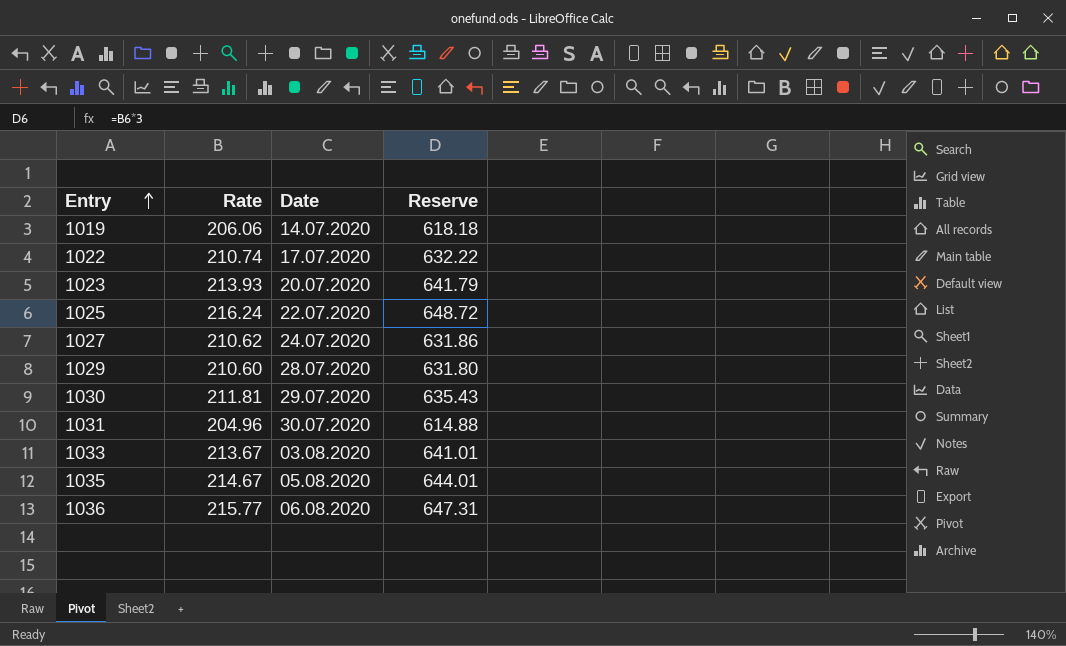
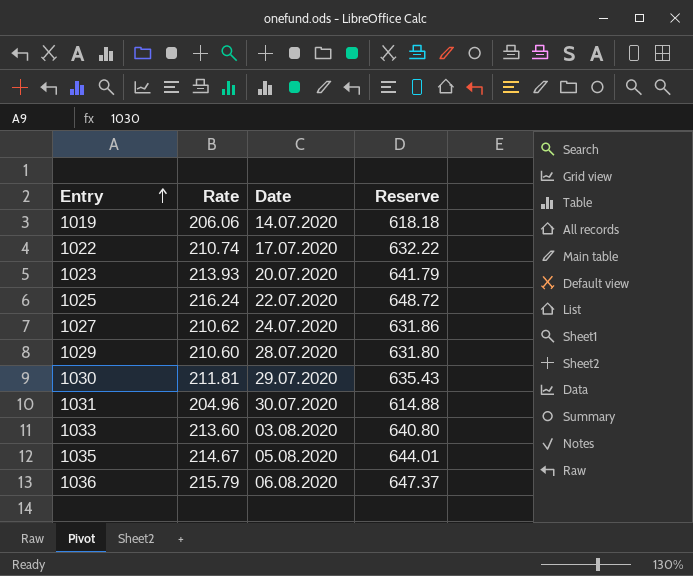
1033 | Rate: 213.67 -> 213.60
1033 | Reserve: 641.01 -> 640.80
1036 | Rate: 215.77 -> 215.79
1036 | Reserve: 647.31 -> 647.37

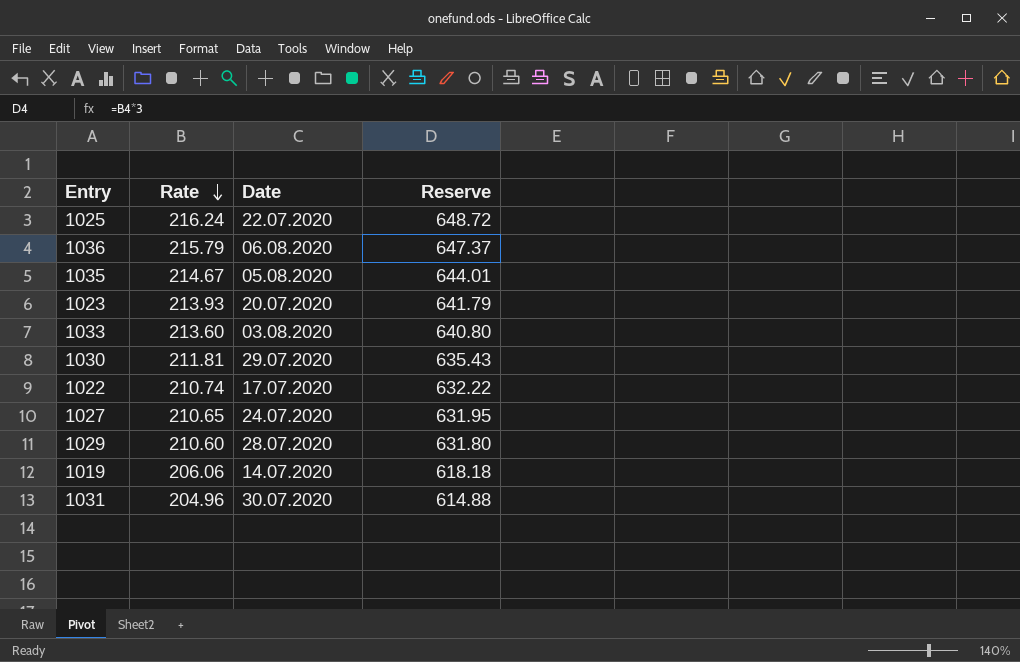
row order: Entry ascending -> Rate descending
1027 | Rate: 210.62 -> 210.65
1027 | Reserve: 631.86 -> 631.95

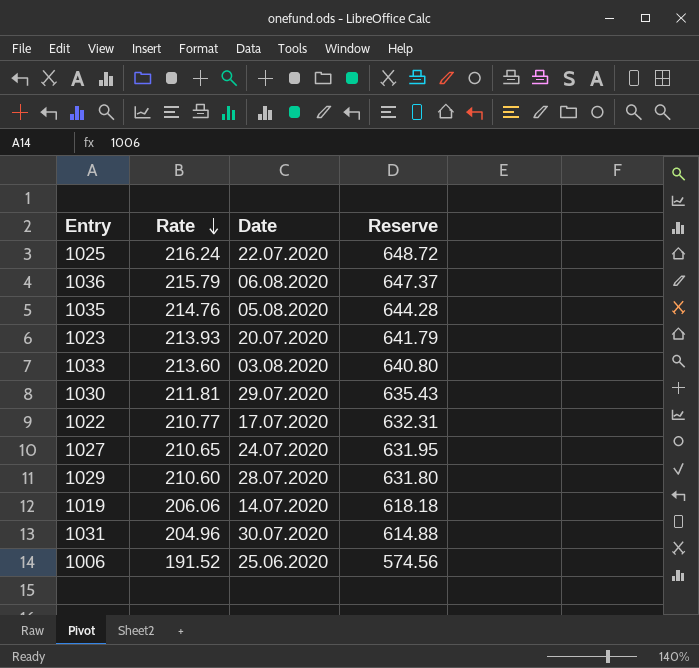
1035 | Rate: 214.67 -> 214.76
1035 | Reserve: 644.01 -> 644.28
1022 | Rate: 210.74 -> 210.77
1022 | Reserve: 632.22 -> 632.31
row 1006: none -> 191.52 | 25.06.2020 | 574.56

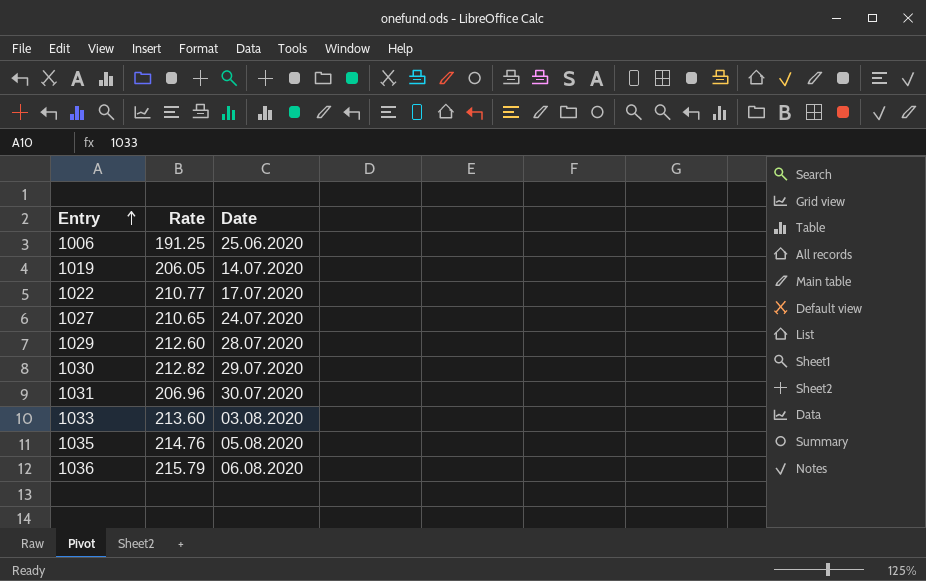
row order: Rate descending -> Entry ascending
column Reserve | formula: [Rate] * 3 -> none
row 1025: 216.24 | 22.07.2020 | 648.72 -> none
row 1023: 213.93 | 20.07.2020 | 641.79 -> none
1006 | Rate: 191.52 -> 191.25
1019 | Rate: 206.06 -> 206.05
1029 | Rate: 210.60 -> 212.60
1030 | Rate: 211.81 -> 212.82
1031 | Rate: 204.96 -> 206.96

